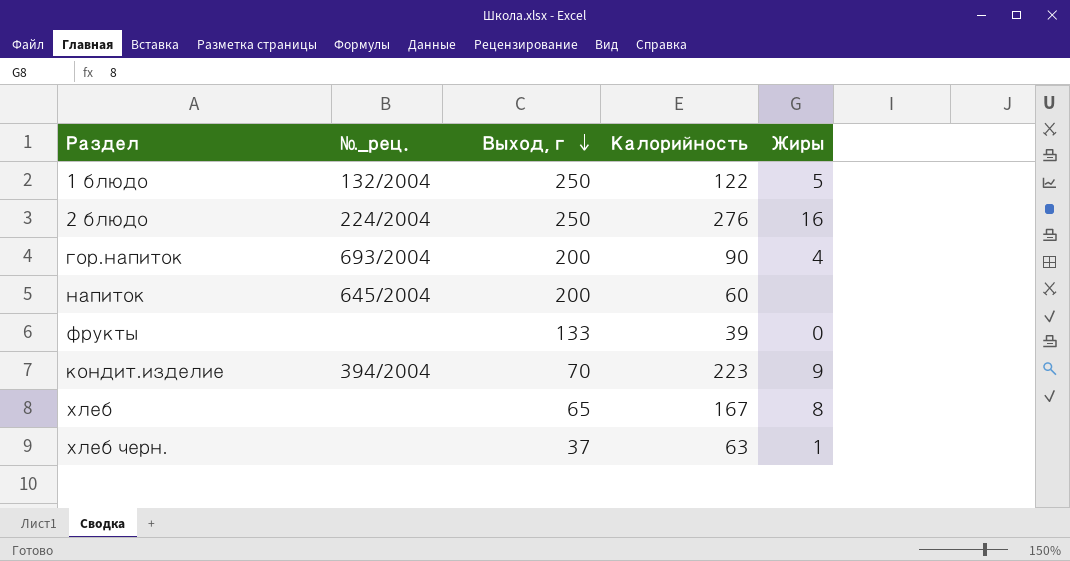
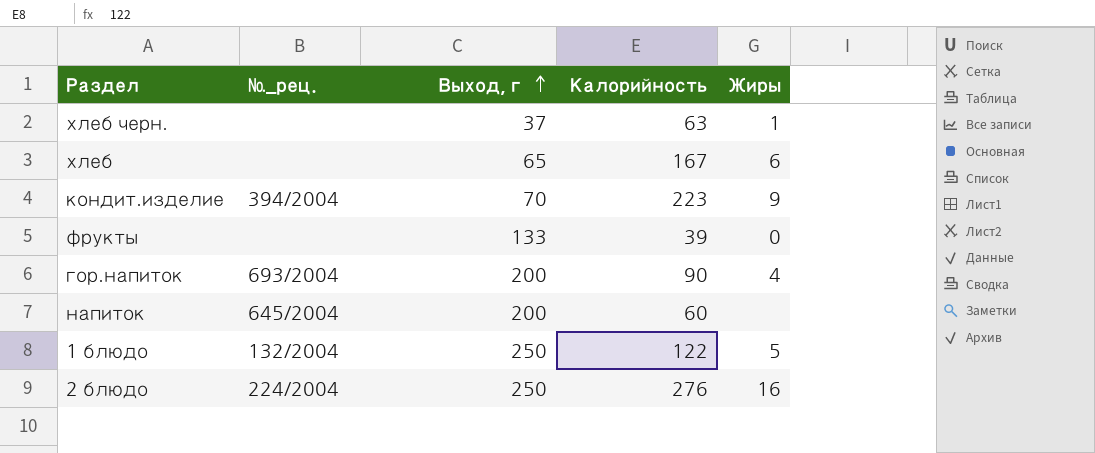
row order: Выход, г descending -> Выход, г ascending
хлеб | Жиры: 8 -> 6

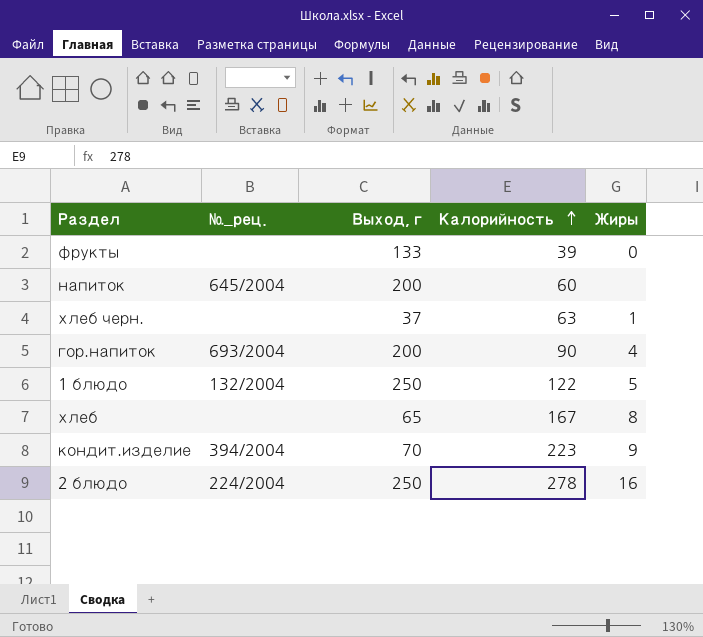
row order: Выход, г ascending -> Калорийность ascending
хлеб | Жиры: 6 -> 8
2 блюдо | Калорийность: 276 -> 278

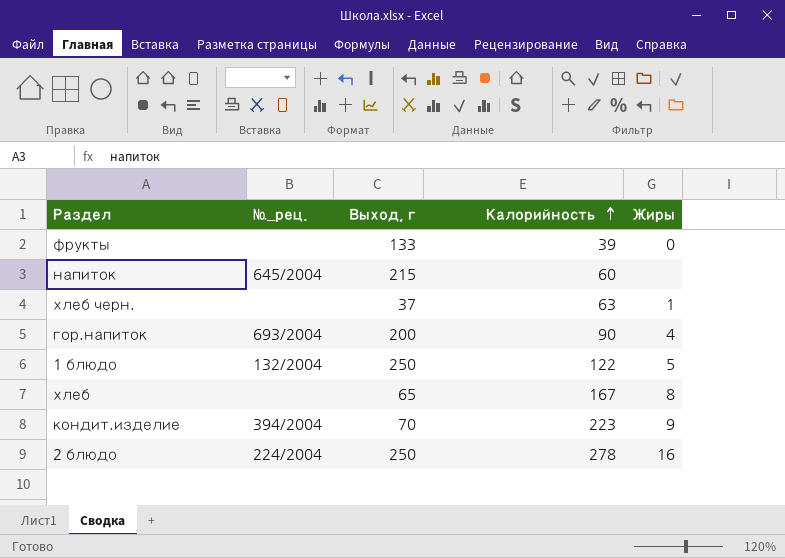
напиток | Выход, г: 200 -> 215

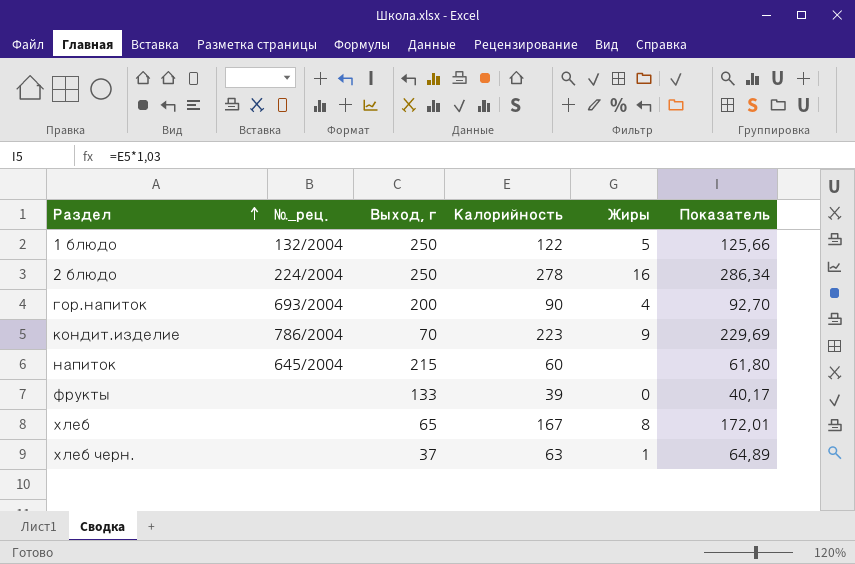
row order: Калорийность ascending -> Раздел ascending
column Показатель | formula: none -> [Калорийность] * 1,03
кондит.изделие | №_рец.: 394/2004 -> 786/2004

